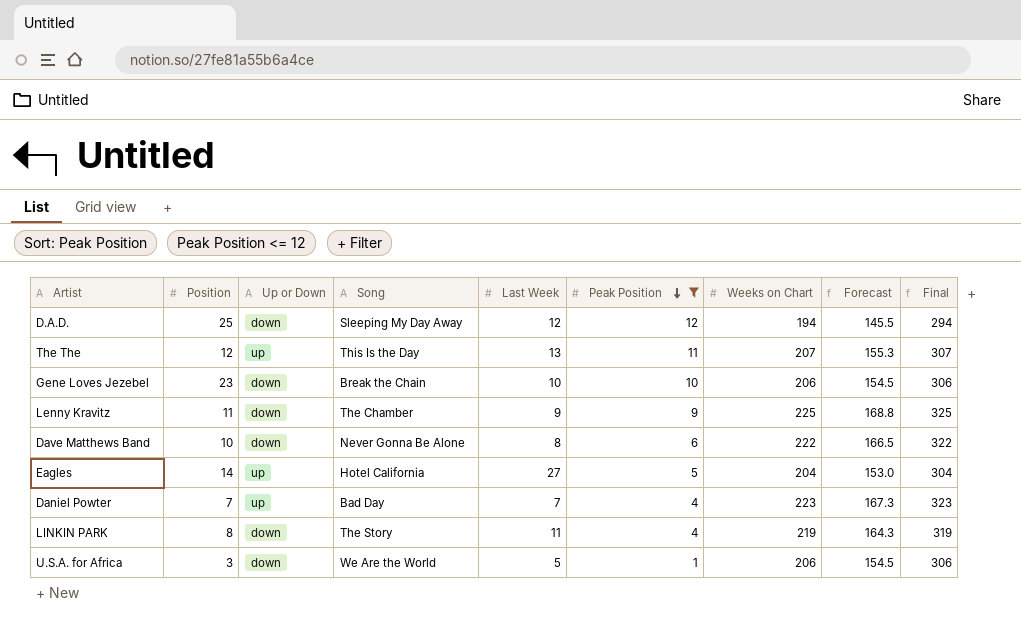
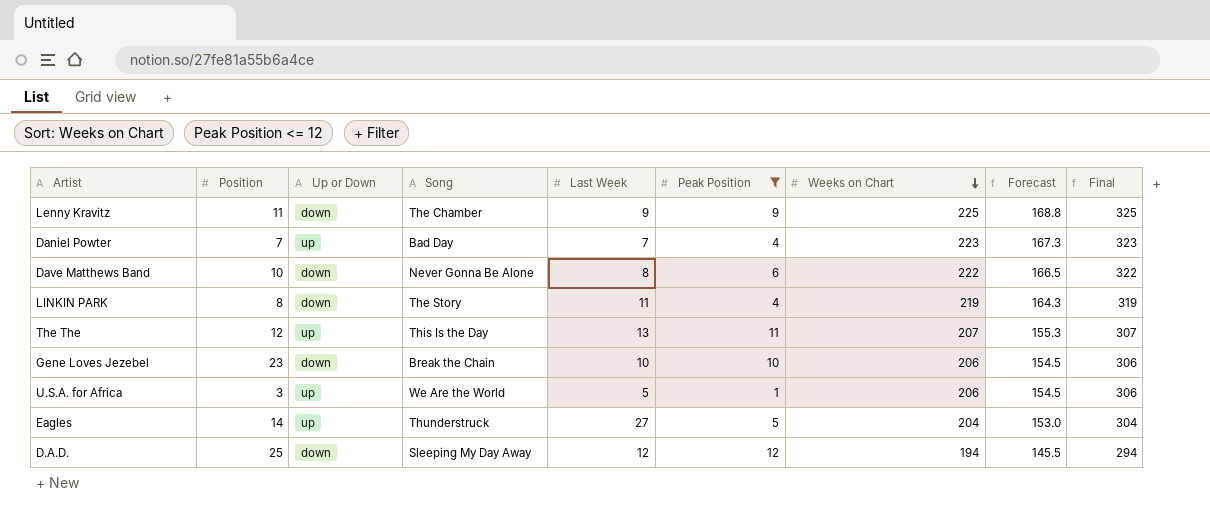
row order: Peak Position descending -> Weeks on Chart descending
U.S.A. for Africa | Up or Down: down -> up
Eagles | Song: Hotel California -> Thunderstruck

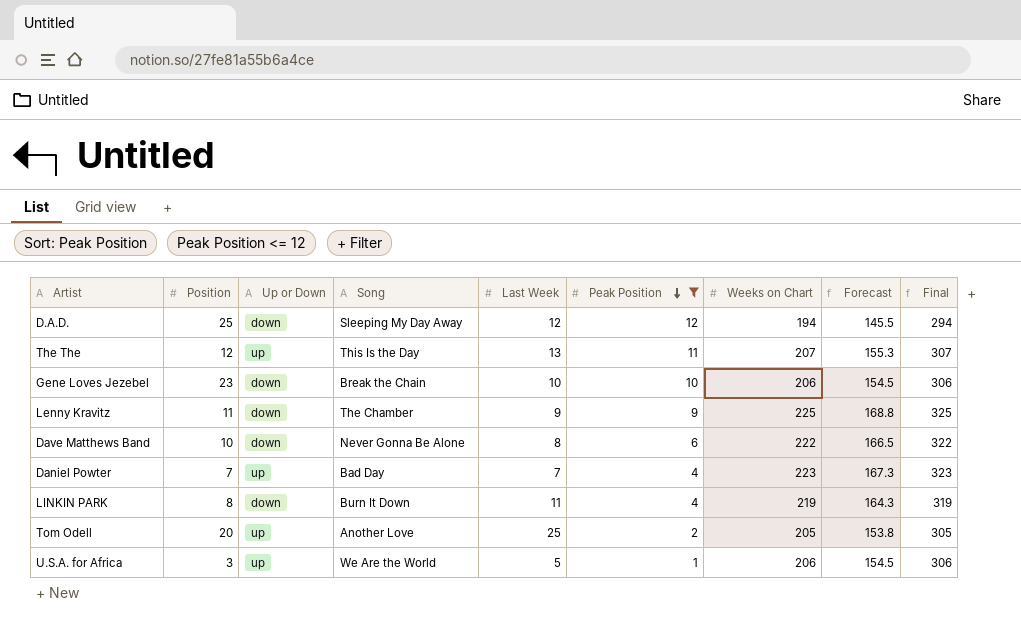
row order: Weeks on Chart descending -> Peak Position descending
row Eagles: 14 | up | Thunderstruck | 27 | 5 | 204 | 153.0 | 304 -> none
LINKIN PARK | Song: The Story -> Burn It Down
row Tom Odell: none -> 20 | up | Another Love | 25 | 2 | 205 | 153.8 | 305

